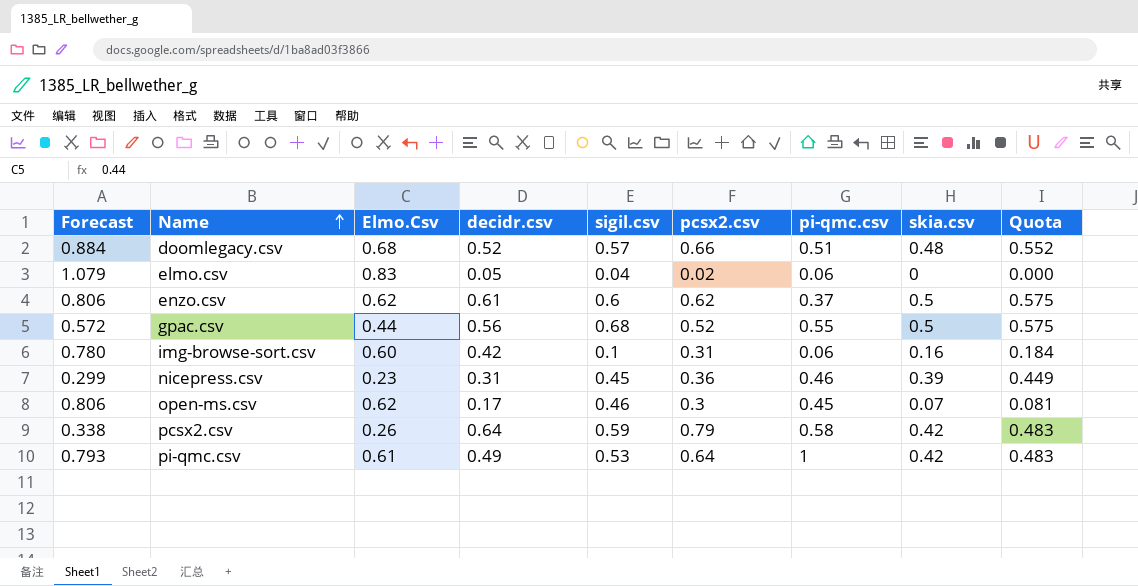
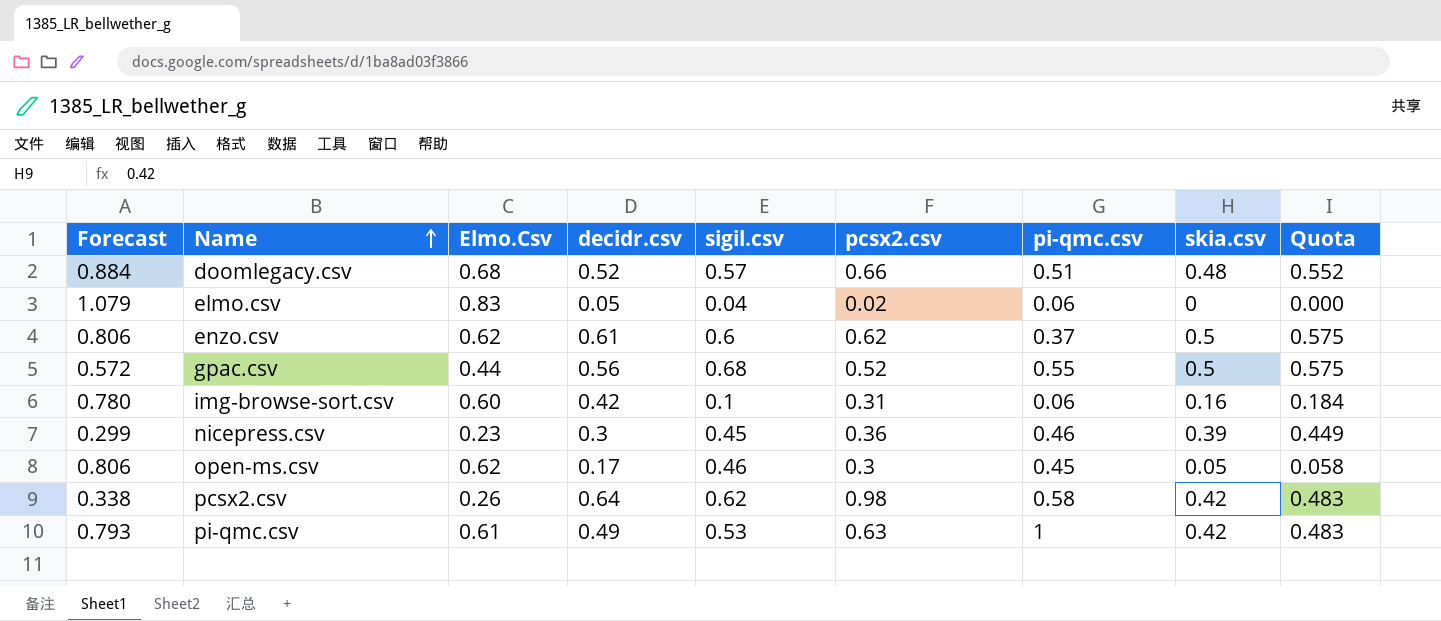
nicepress.csv | decidr.csv: 0.31 -> 0.3
open-ms.csv | skia.csv: 0.07 -> 0.05
open-ms.csv | Quota: 0.081 -> 0.058
pcsx2.csv | sigil.csv: 0.59 -> 0.62
pcsx2.csv | pcsx2.csv: 0.79 -> 0.98
pi-qmc.csv | pcsx2.csv: 0.64 -> 0.63

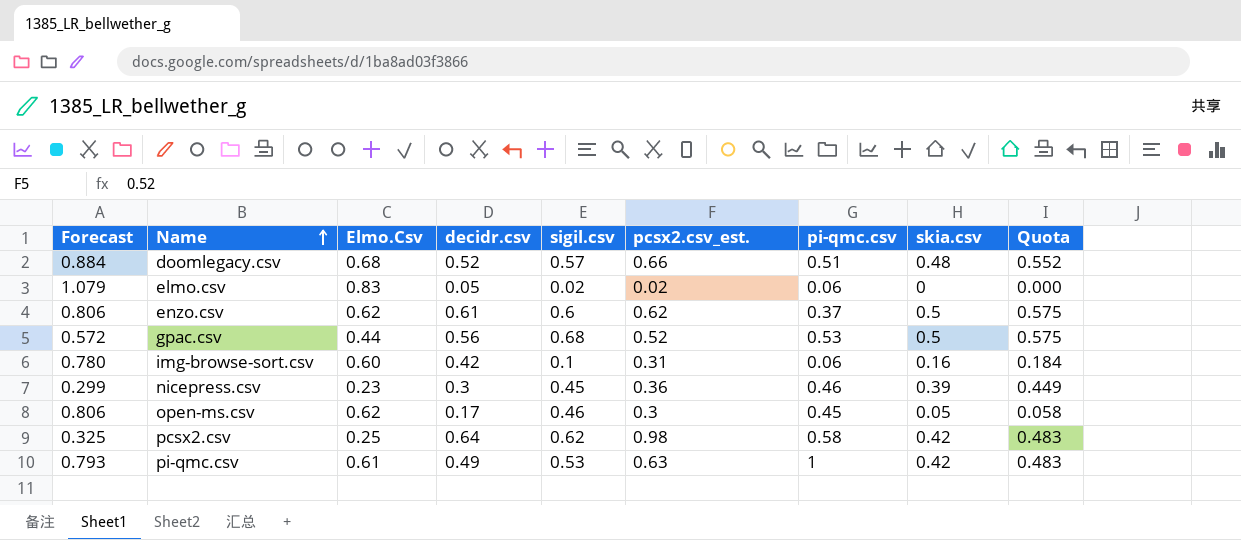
column name: pcsx2.csv -> pcsx2.csv_est.
elmo.csv | sigil.csv: 0.04 -> 0.02
gpac.csv | pi-qmc.csv: 0.55 -> 0.53
pcsx2.csv | Forecast: 0.338 -> 0.325
pcsx2.csv | Elmo.Csv: 0.26 -> 0.25

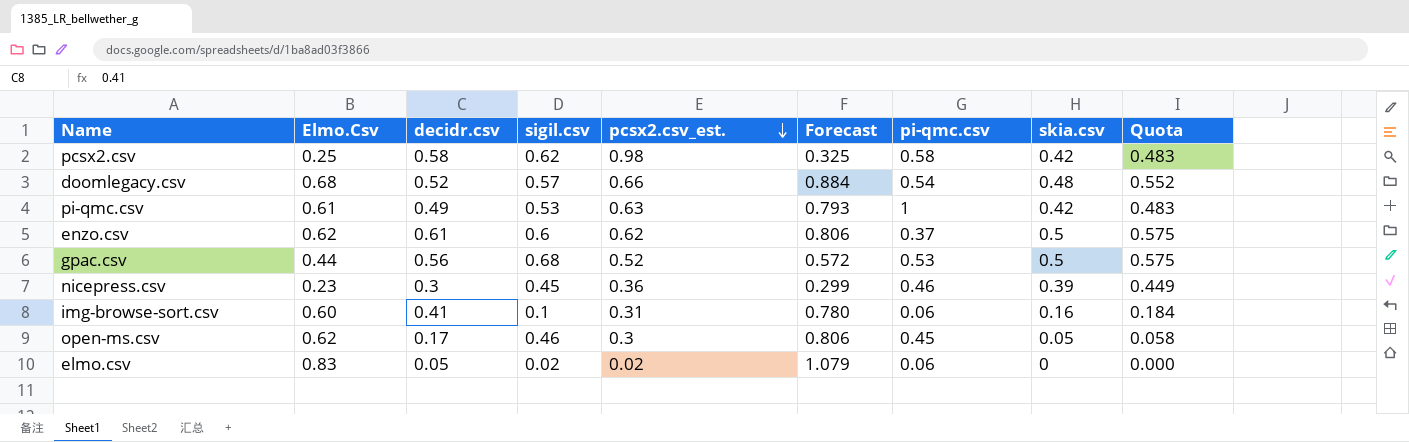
row order: Name ascending -> pcsx2.csv_est. descending
column Forecast | position: 1 -> 6
pcsx2.csv | decidr.csv: 0.64 -> 0.58
doomlegacy.csv | pi-qmc.csv: 0.51 -> 0.54
img-browse-sort.csv | decidr.csv: 0.42 -> 0.41

